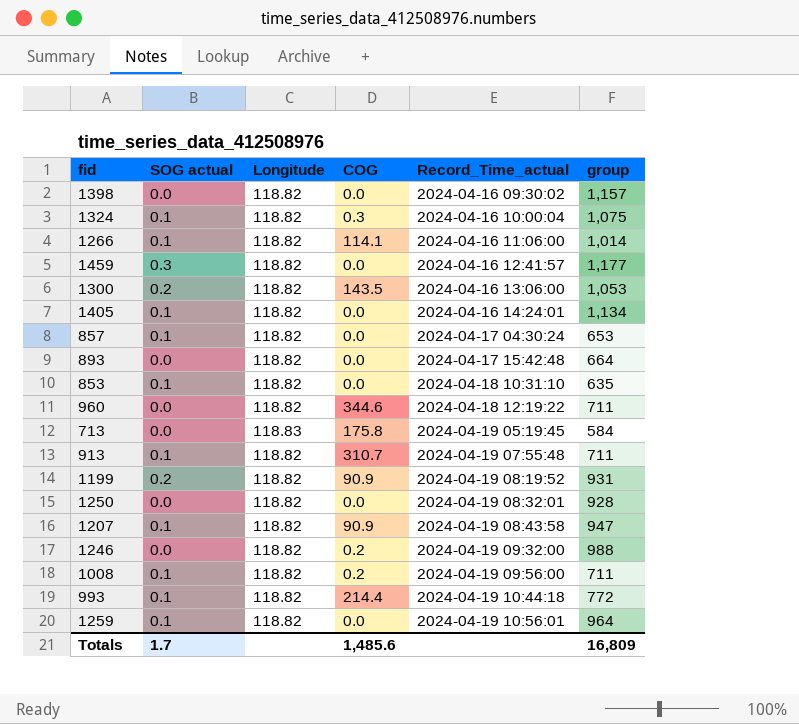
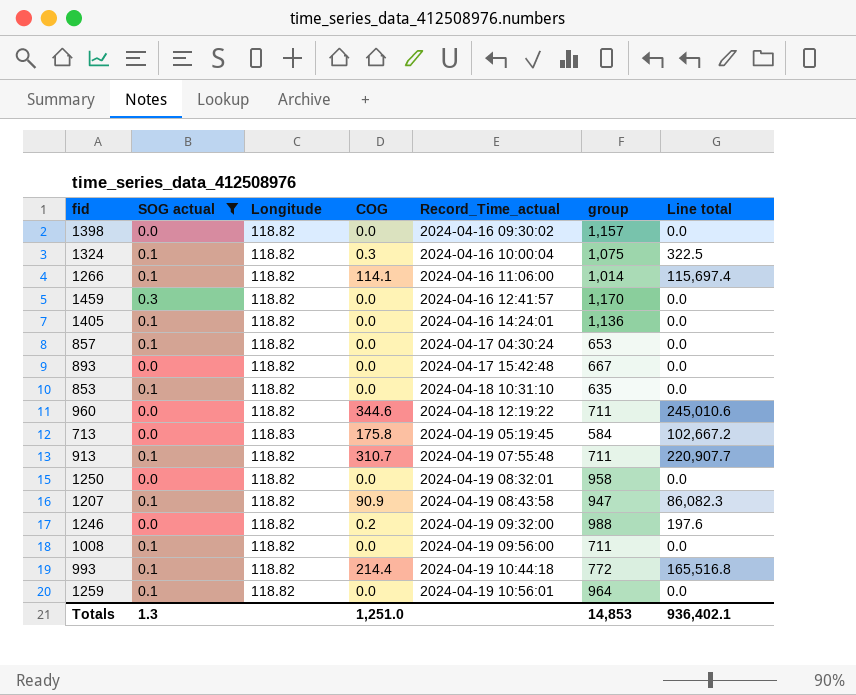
filter: none -> SOG actual != 0.2
column Line total | formula: none -> [COG] * [group]
1459 | group: 1,177 -> 1,170
1405 | group: 1,134 -> 1,136
893 | group: 664 -> 667
1250 | group: 928 -> 958
1008 | COG: 0.2 -> 0.0
Totals | SOG actual: 1.7 -> 1.3
Totals | COG: 1,485.6 -> 1,251.0
Totals | group: 16,809 -> 14,853

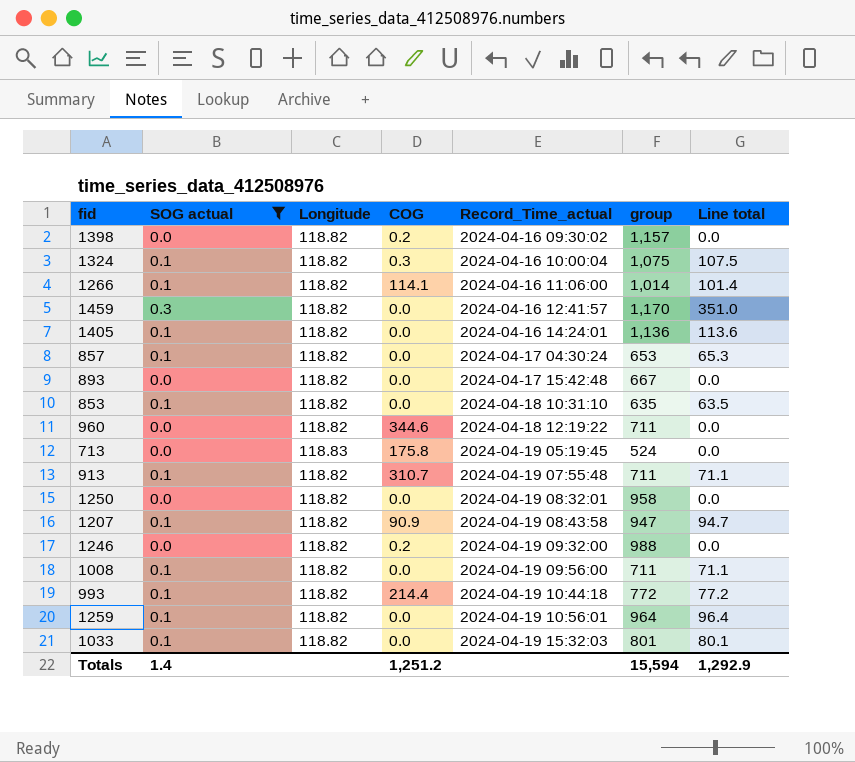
column Line total | formula: [COG] * [group] -> [SOG actual] * [group]
1398 | COG: 0.0 -> 0.2
713 | group: 584 -> 524
row 1033: none -> 0.1 | 118.82 | 0.0 | 2024-04-19 15:32:03 | 801 | 80.1
Totals | SOG actual: 1.3 -> 1.4
Totals | COG: 1,251.0 -> 1,251.2
Totals | group: 14,853 -> 15,594
Totals | Line total: 936,402.1 -> 1,292.9

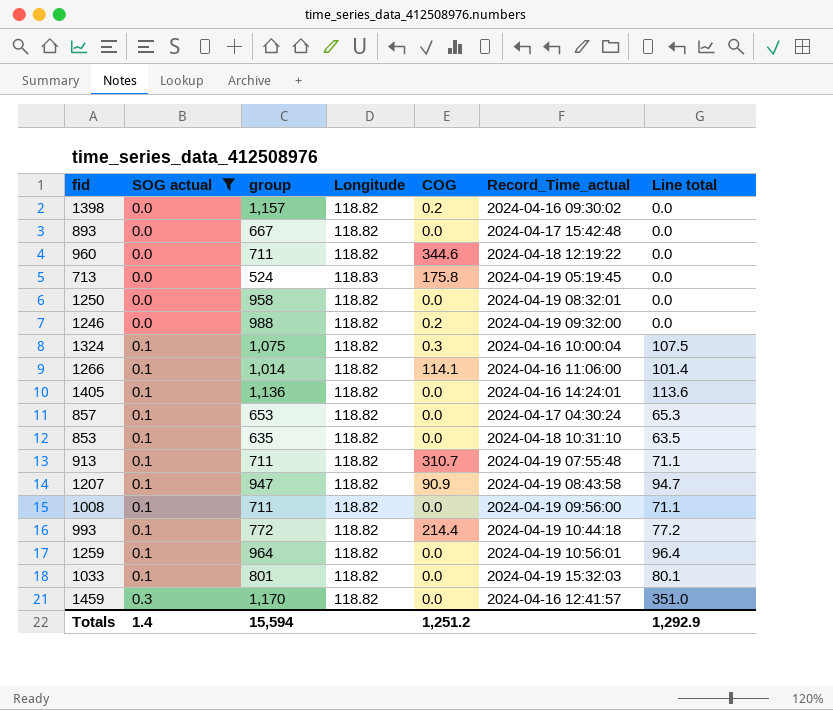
row order: Record_Time_actual ascending -> SOG actual ascending
column group | position: 6 -> 3

